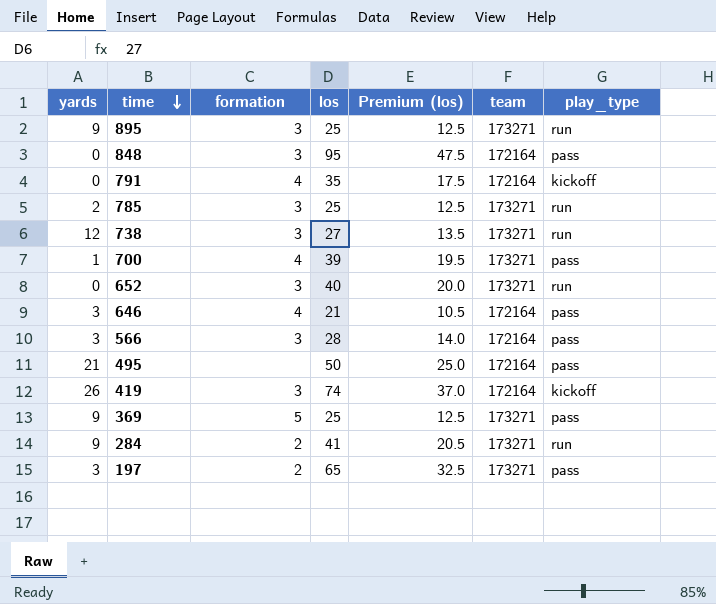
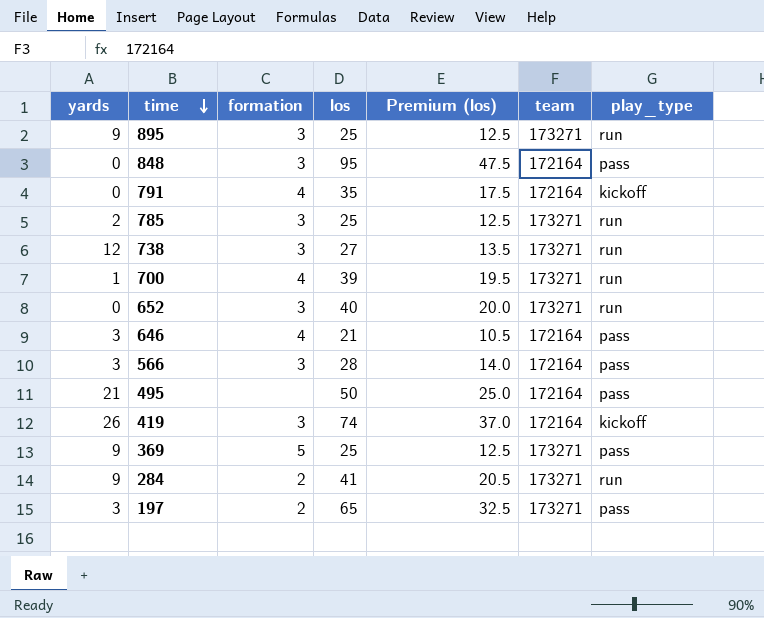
700 | play_type: pass -> run

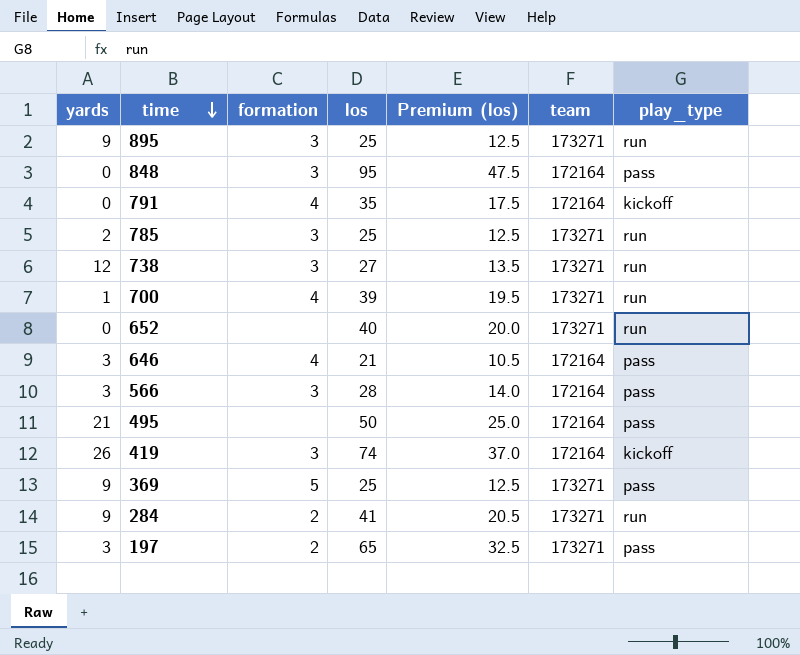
652 | formation: 3 -> none

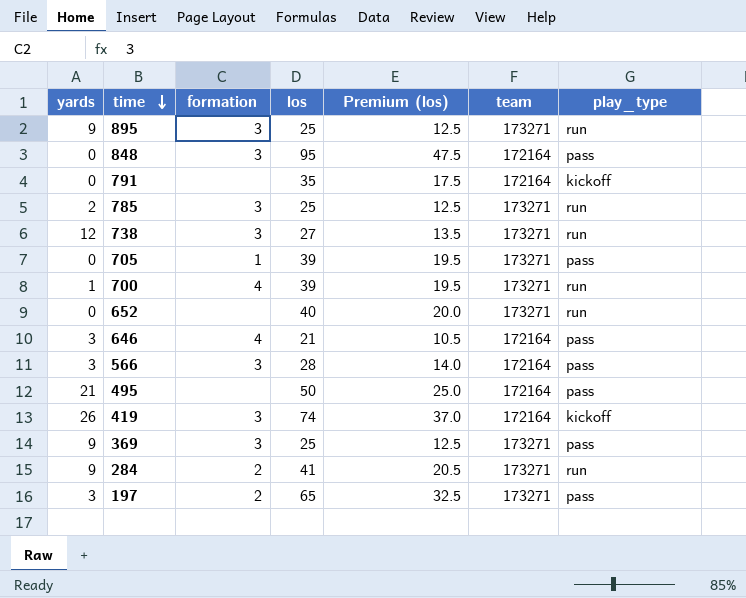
791 | formation: 4 -> none
row 705: none -> 0 | 1 | 39 | 19.5 | 173271 | pass
369 | formation: 5 -> 3

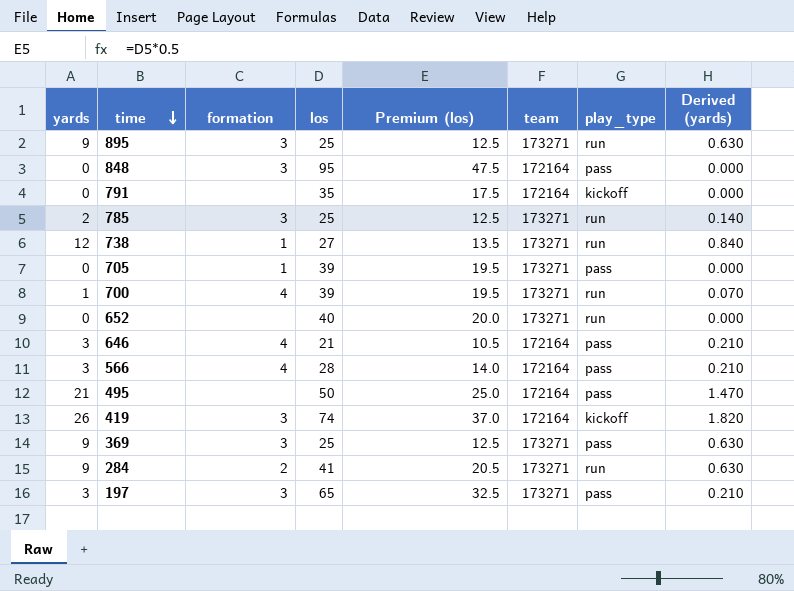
column Derived (yards) | formula: none -> [yards] * 0.07
738 | formation: 3 -> 1
566 | formation: 3 -> 4
197 | formation: 2 -> 3

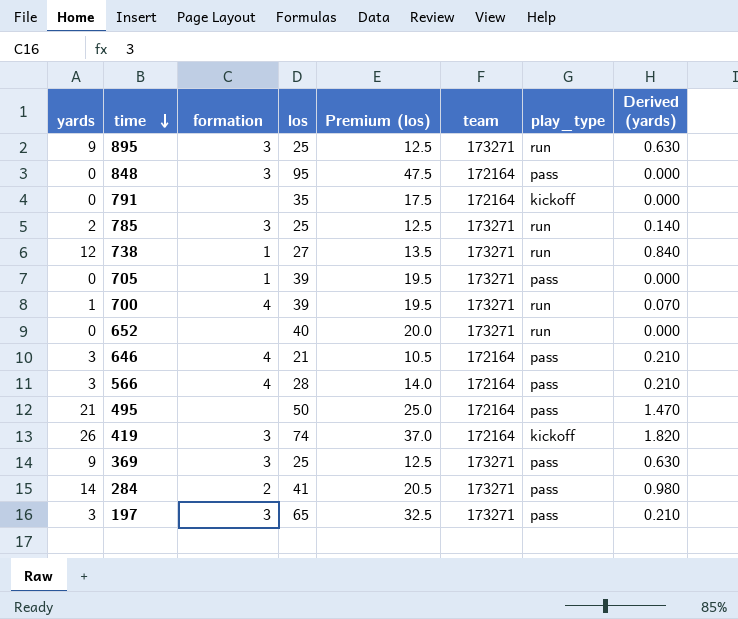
284 | yards: 9 -> 14
284 | play_type: run -> pass
284 | Derived (yards): 0.630 -> 0.980

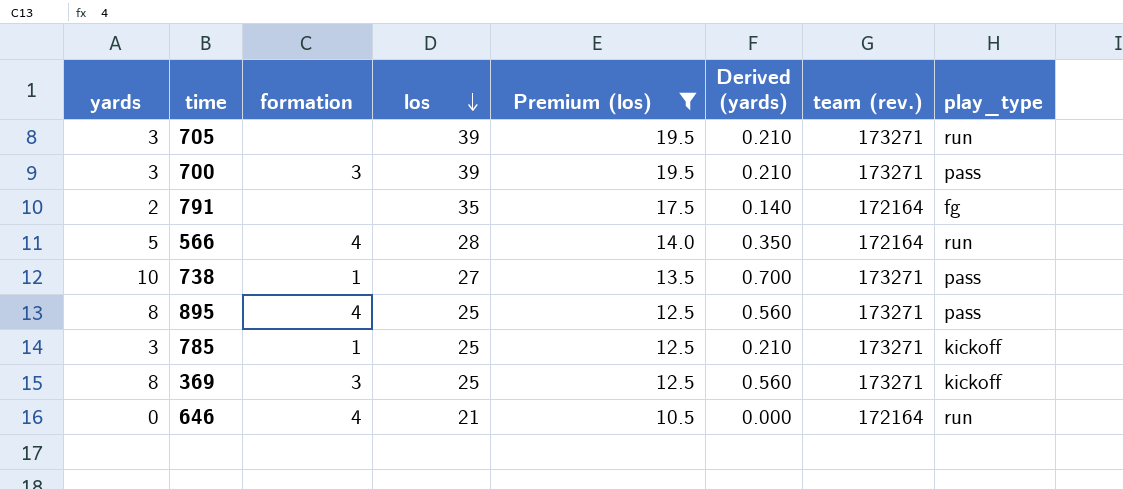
filter: none -> Premium (los) <= 19.5
row order: time descending -> los descending
column Derived (yards) | position: 8 -> 6
column name: team -> team (rev.)
705 | yards: 0 -> 3
705 | formation: 1 -> none
705 | Derived (yards): 0.000 -> 0.210
705 | play_type: pass -> run
700 | yards: 1 -> 3
700 | formation: 4 -> 3
700 | Derived (yards): 0.070 -> 0.210
700 | play_type: run -> pass
791 | yards: 0 -> 2
791 | Derived (yards): 0.000 -> 0.140
791 | play_type: kickoff -> fg
566 | yards: 3 -> 5
566 | Derived (yards): 0.210 -> 0.350
566 | play_type: pass -> run
738 | yards: 12 -> 10
738 | Derived (yards): 0.840 -> 0.700
738 | play_type: run -> pass
895 | yards: 9 -> 8
895 | formation: 3 -> 4
895 | Derived (yards): 0.630 -> 0.560
895 | play_type: run -> pass
785 | yards: 2 -> 3
785 | formation: 3 -> 1
785 | Derived (yards): 0.140 -> 0.210
785 | play_type: run -> kickoff
369 | yards: 9 -> 8
369 | Derived (yards): 0.630 -> 0.560
369 | play_type: pass -> kickoff
646 | yards: 3 -> 0
646 | Derived (yards): 0.210 -> 0.000
646 | play_type: pass -> run

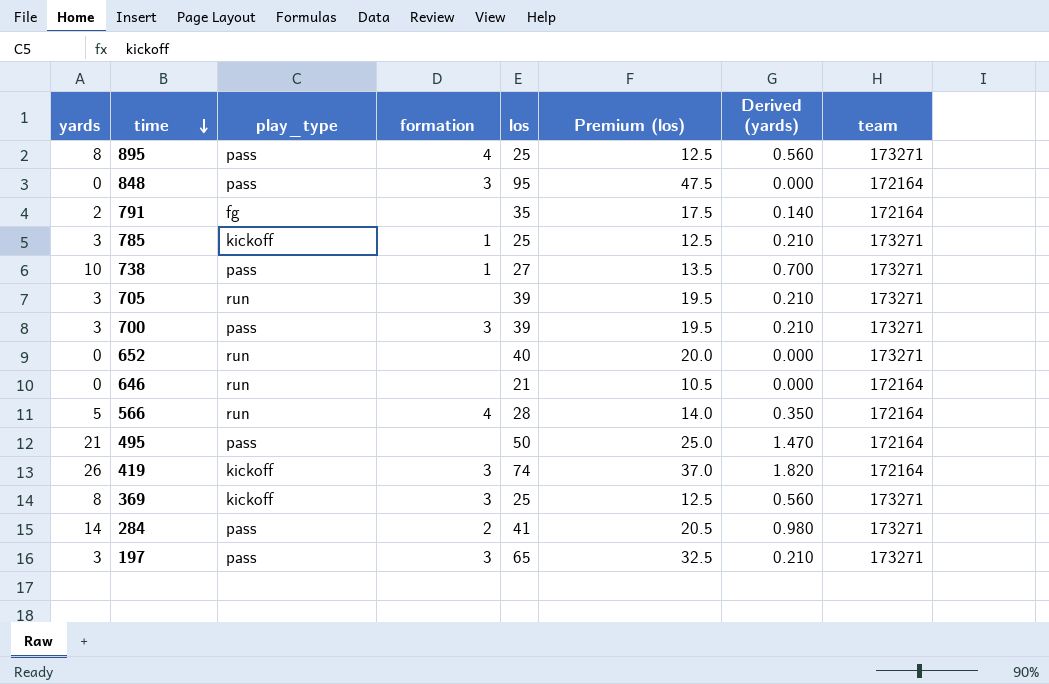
filter: Premium (los) <= 19.5 -> none
row order: los descending -> time descending
column play_type | position: 8 -> 3
column name: team (rev.) -> team
646 | formation: 4 -> none

